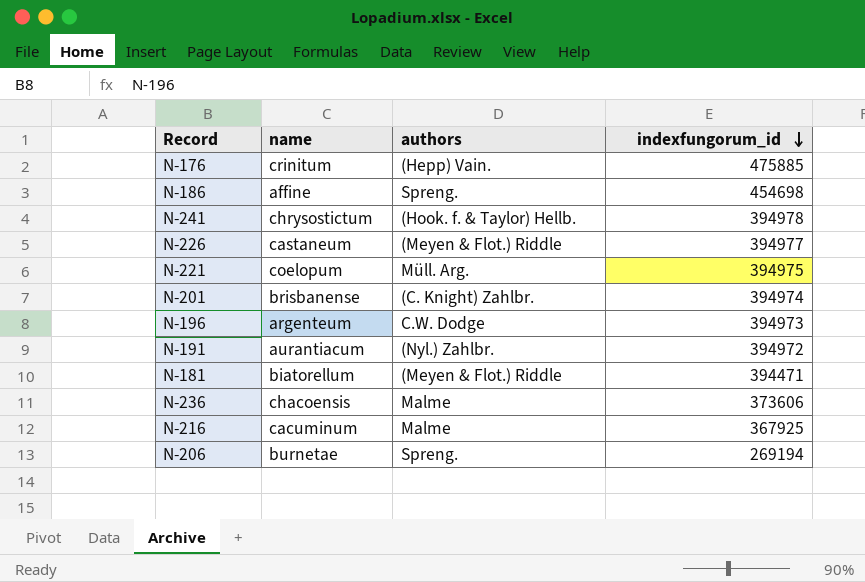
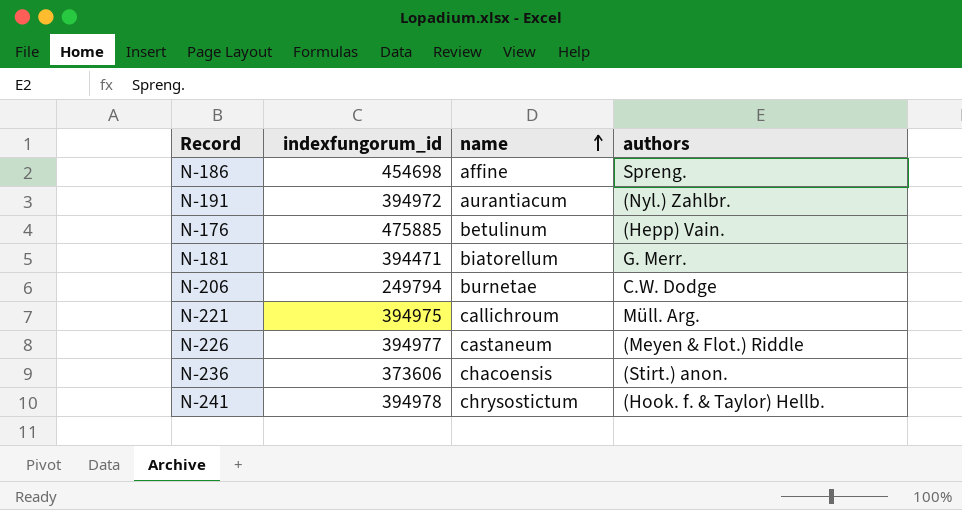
row order: indexfungorum_id descending -> name ascending
column indexfungorum_id | position: 4 -> 2
row N-201: brisbanense | (C. Knight) Zahlbr. | 394974 -> none
row N-196: argenteum | C.W. Dodge | 394973 -> none
row N-216: cacuminum | Malme | 367925 -> none
N-176 | name: crinitum -> betulinum
N-181 | authors: (Meyen & Flot.) Riddle -> G. Merr.
N-206 | indexfungorum_id: 269194 -> 249794
N-206 | authors: Spreng. -> C.W. Dodge
N-221 | name: coelopum -> callichroum
N-236 | authors: Malme -> (Stirt.) anon.

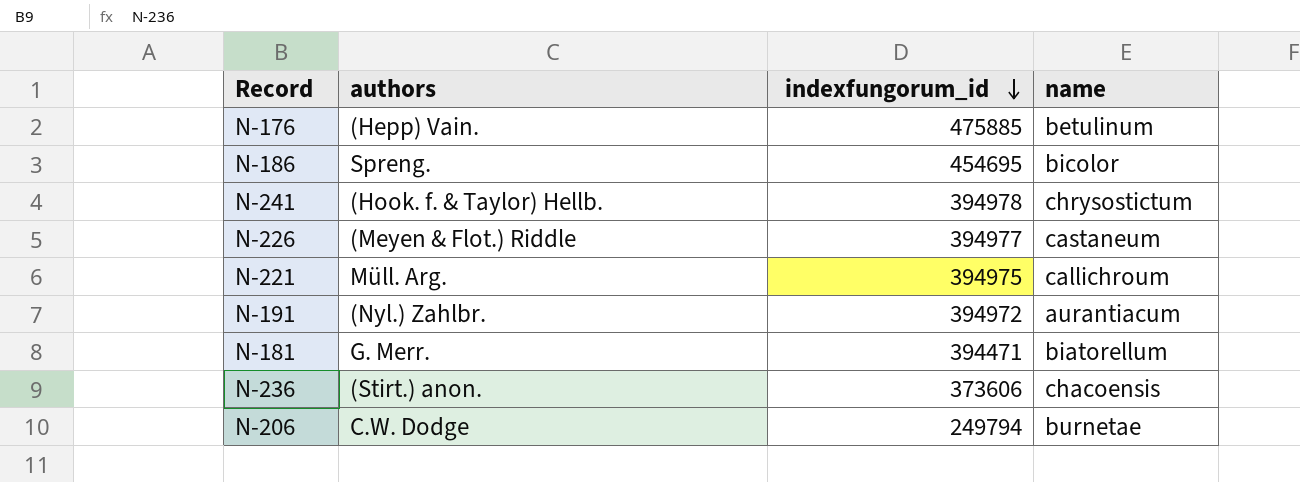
row order: name ascending -> indexfungorum_id descending
column authors | position: 4 -> 2
N-186 | indexfungorum_id: 454698 -> 454695
N-186 | name: affine -> bicolor

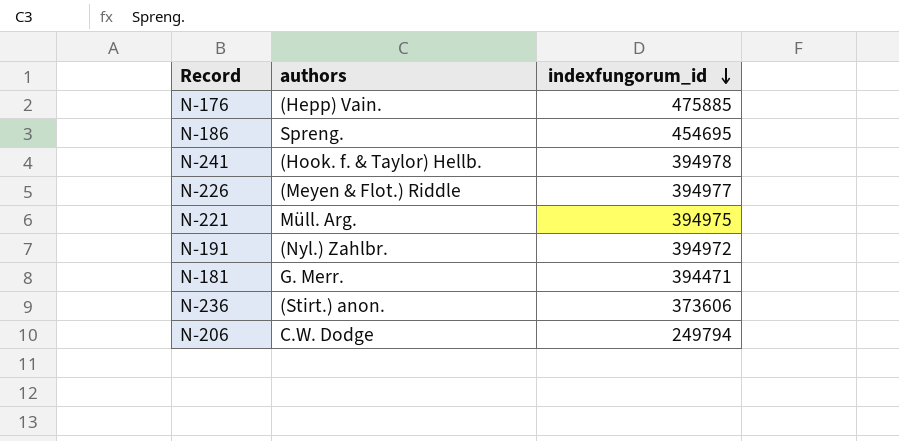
column name | position: 4 -> none

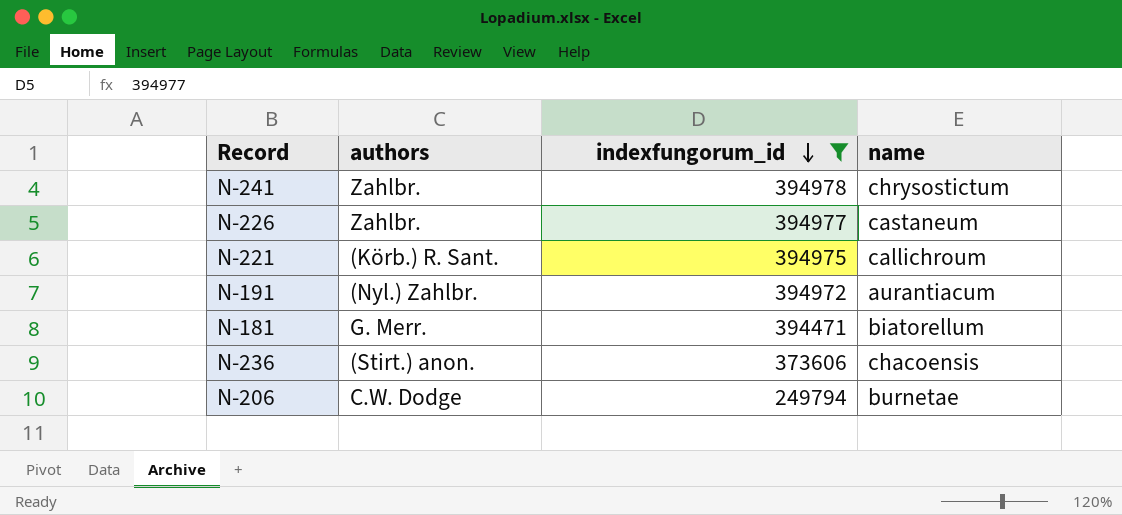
filter: none -> indexfungorum_id <= 394978
column name | position: none -> 4
N-241 | authors: (Hook. f. & Taylor) Hellb. -> Zahlbr.
N-226 | authors: (Meyen & Flot.) Riddle -> Zahlbr.
N-221 | authors: Müll. Arg. -> (Körb.) R. Sant.

